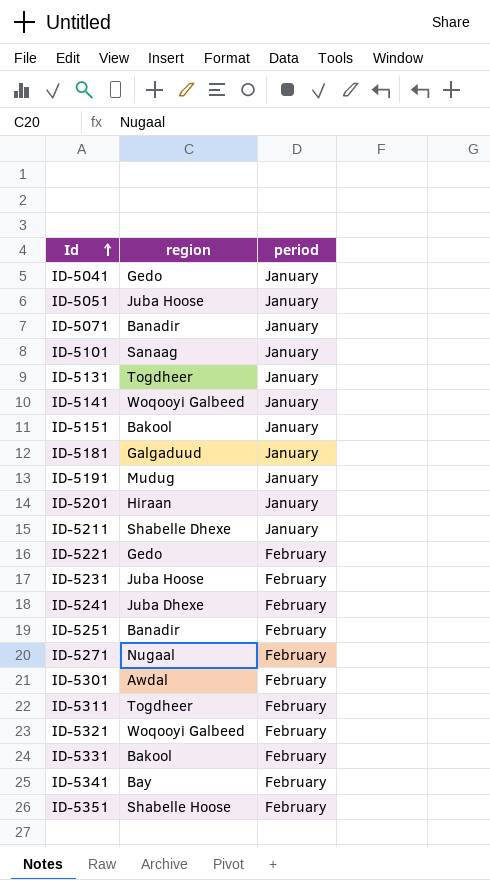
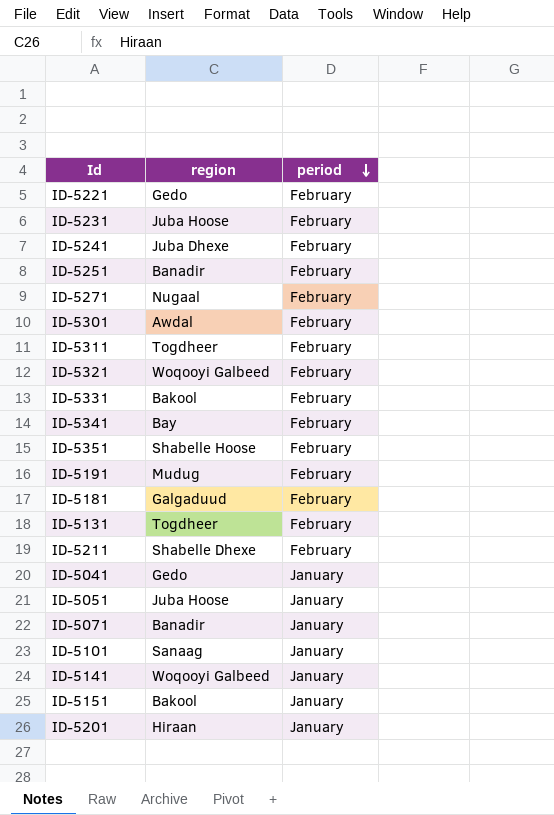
row order: Id ascending -> period descending
ID-5191 | period: January -> February
ID-5181 | period: January -> February
ID-5131 | period: January -> February
ID-5211 | period: January -> February

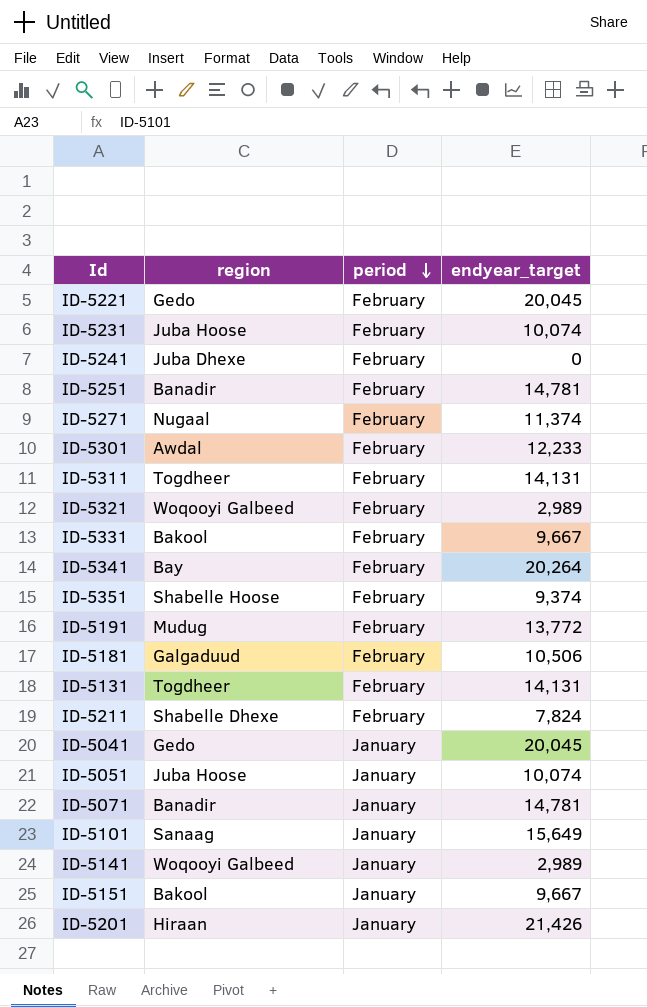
column endyear_target | position: none -> 4

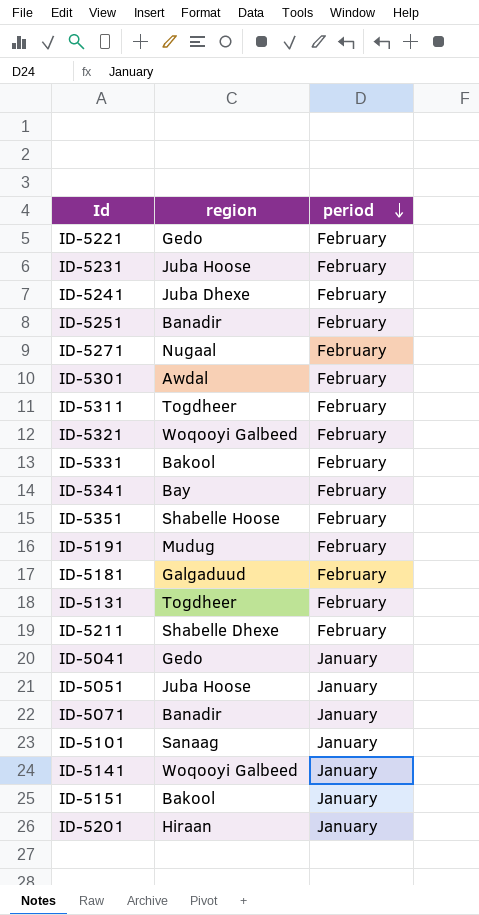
column endyear_target | position: 4 -> none

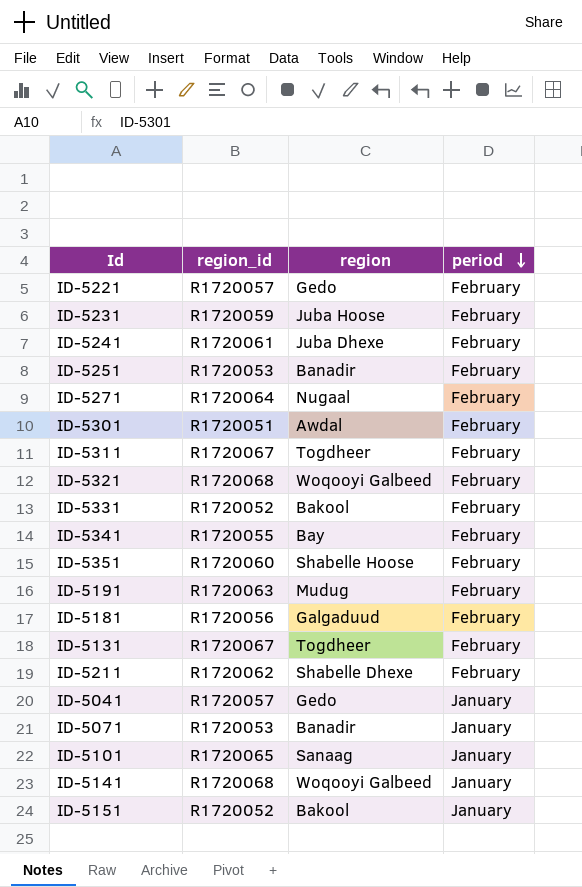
column region_id | position: none -> 2
row ID-5051: Juba Hoose | January -> none
row ID-5201: Hiraan | January -> none

